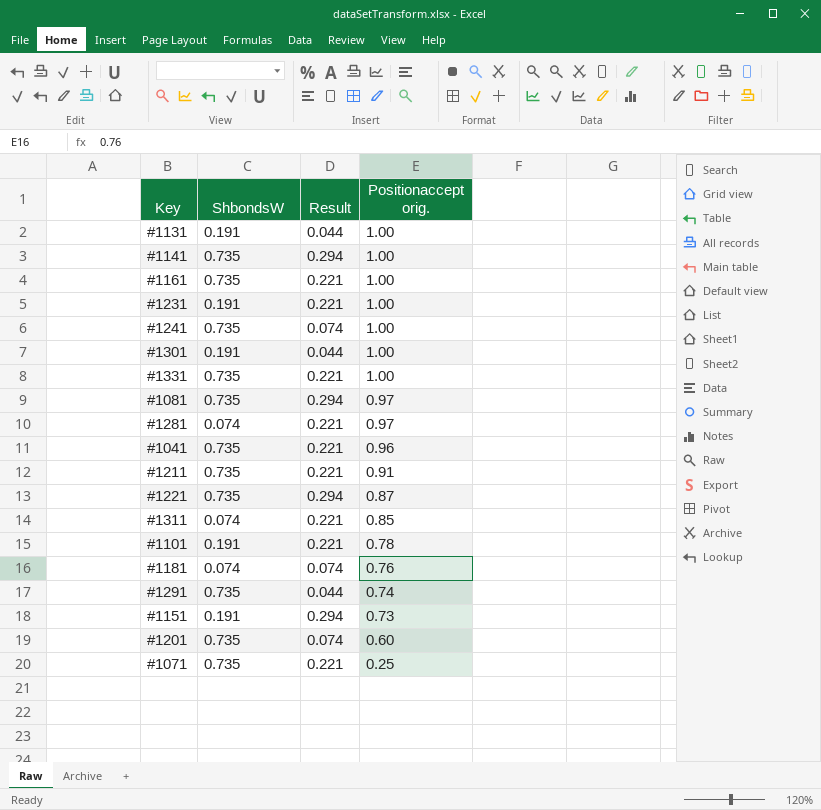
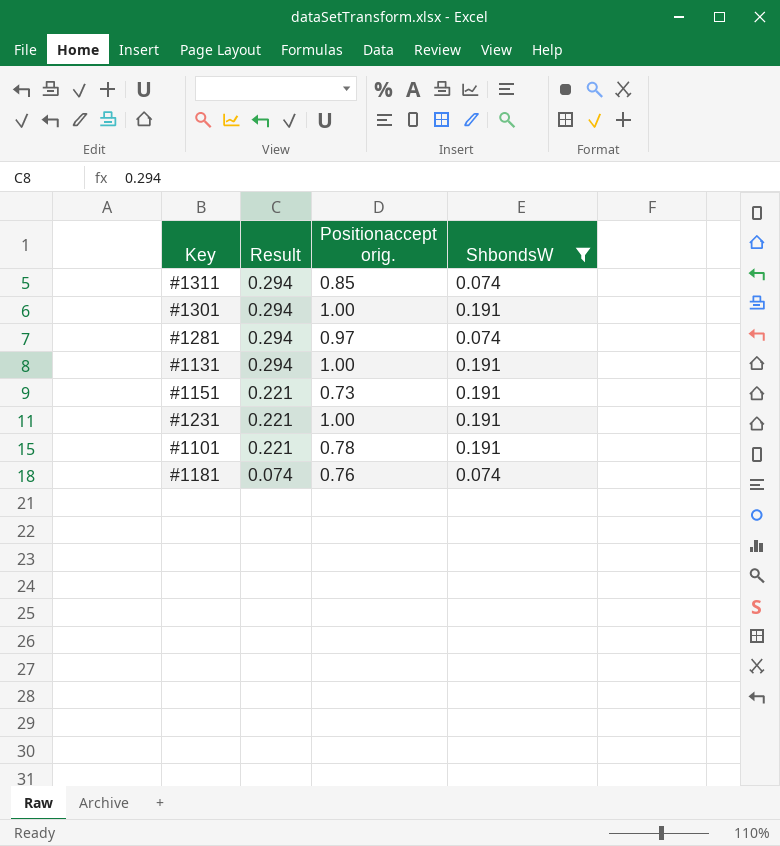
filter: none -> ShbondsW != 0.735
row order: Positionaccept orig. descending -> Result descending
column ShbondsW | position: 2 -> 4
#1311 | Result: 0.221 -> 0.294
#1301 | Result: 0.044 -> 0.294
#1281 | Result: 0.221 -> 0.294
#1131 | Result: 0.044 -> 0.294
#1151 | Result: 0.294 -> 0.221

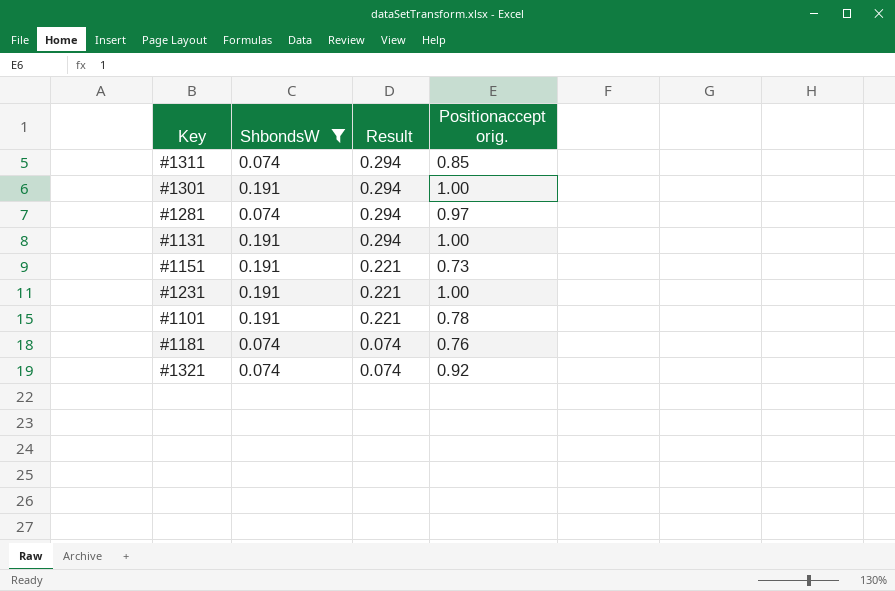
column ShbondsW | position: 4 -> 2
row #1321: none -> 0.074 | 0.074 | 0.92

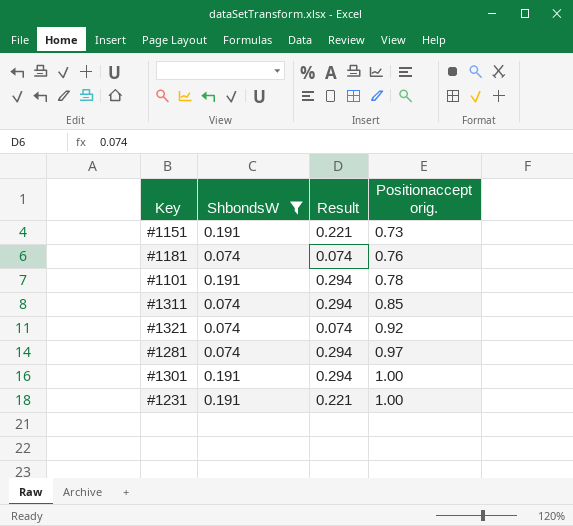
row order: Result descending -> Positionaccept orig. ascending
row #1131: 0.191 | 0.294 | 1.00 -> none
#1101 | Result: 0.221 -> 0.294

